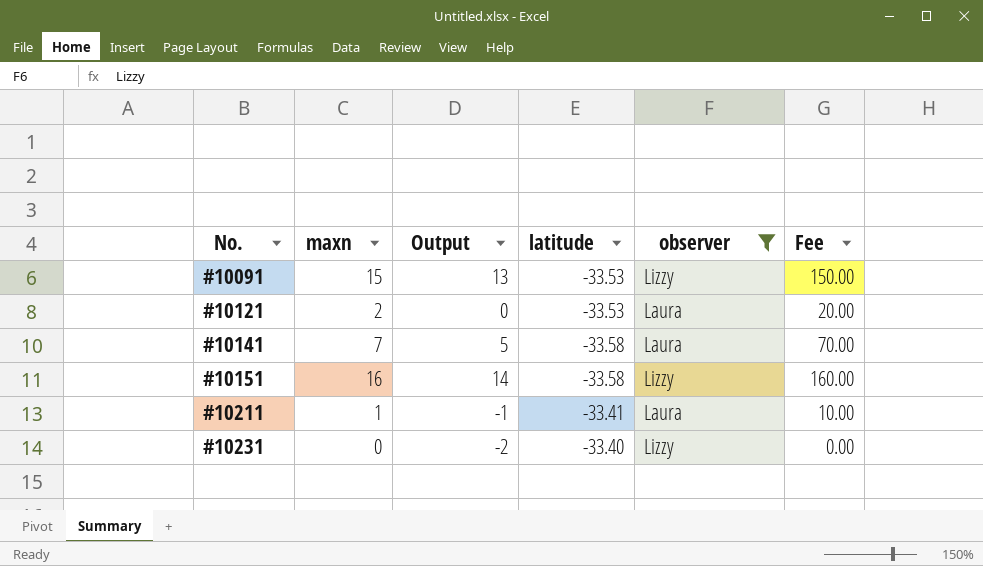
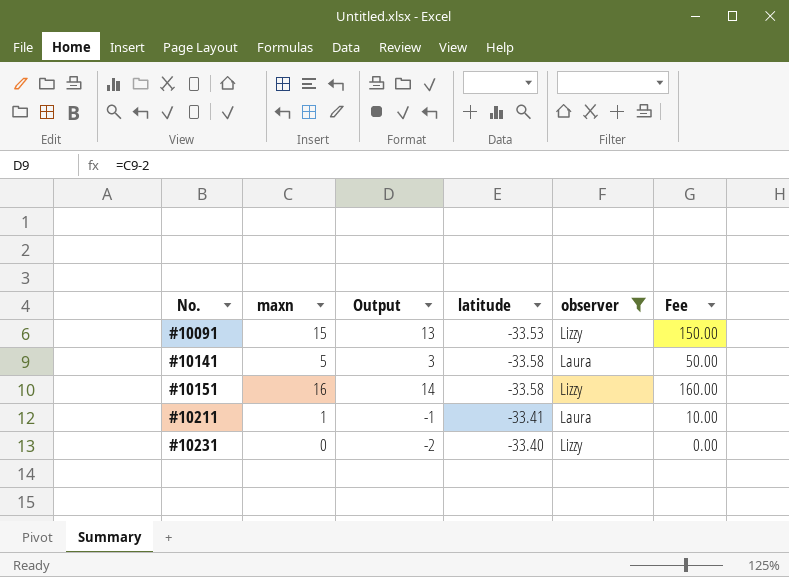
row #10121: 2 | 0 | -33.53 | Laura | 20.00 -> none
#10141 | maxn: 7 -> 5
#10141 | Output: 5 -> 3
#10141 | Fee: 70.00 -> 50.00

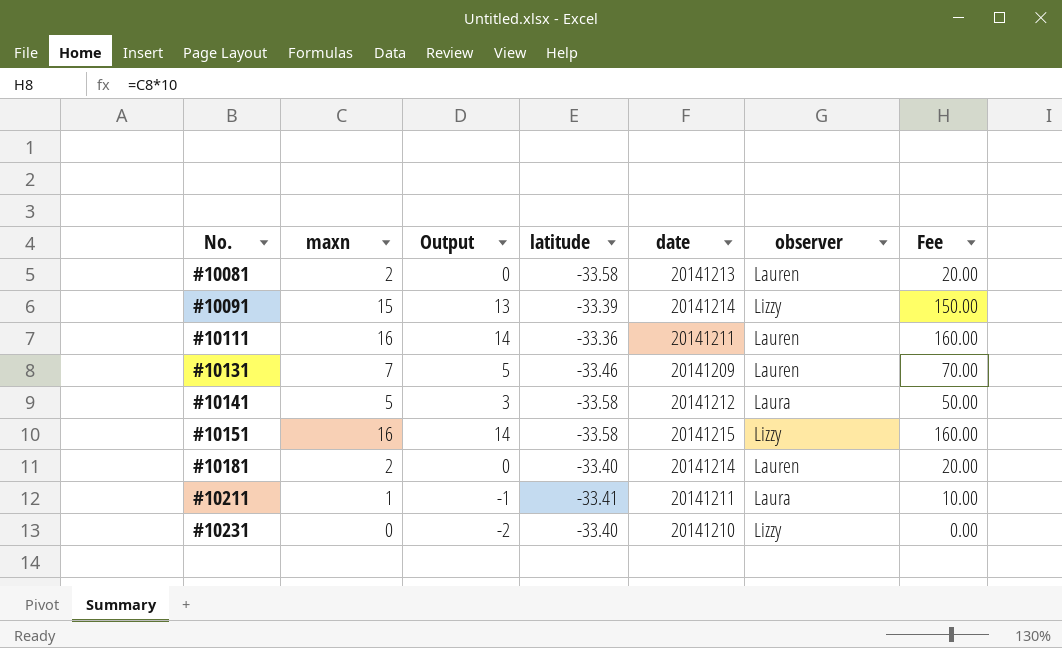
filter: observer != Lauren -> none
column date | position: none -> 5
#10091 | latitude: -33.53 -> -33.39

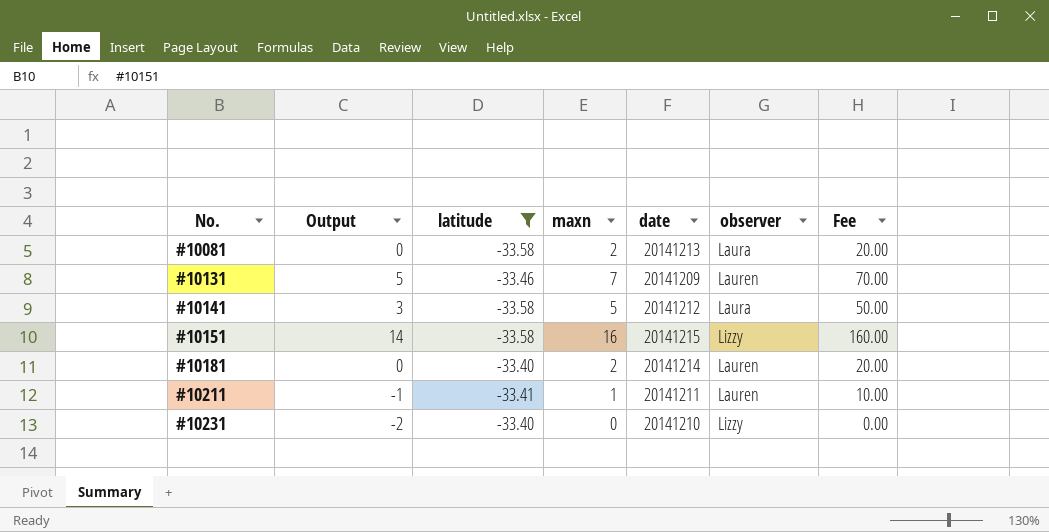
filter: none -> latitude <= -33.40
column maxn | position: 2 -> 4
#10081 | observer: Lauren -> Laura
#10211 | observer: Laura -> Lauren

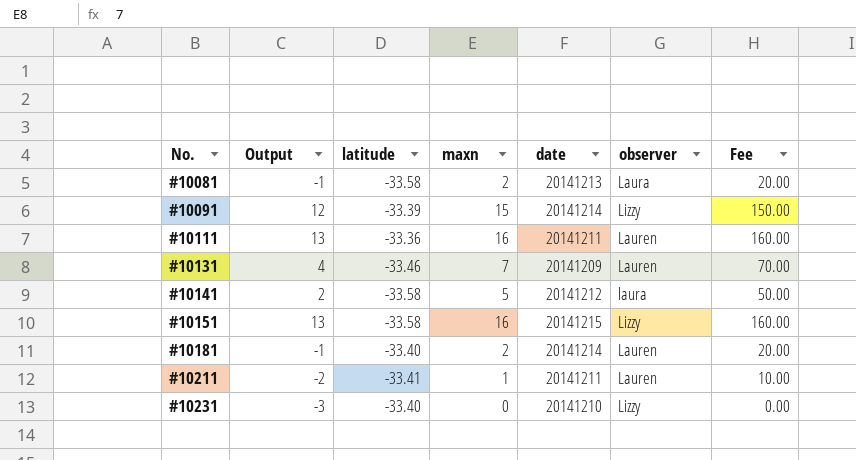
filter: latitude <= -33.40 -> none
column Output | formula: [maxn] - 2 -> [maxn] - 3
#10141 | observer: Laura -> laura

